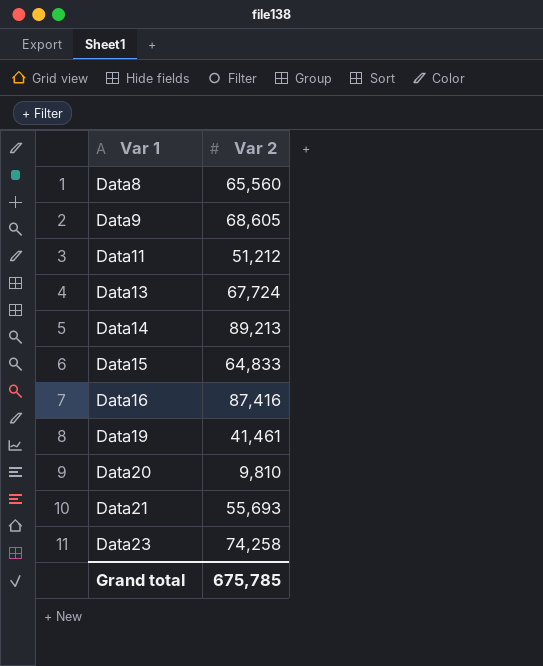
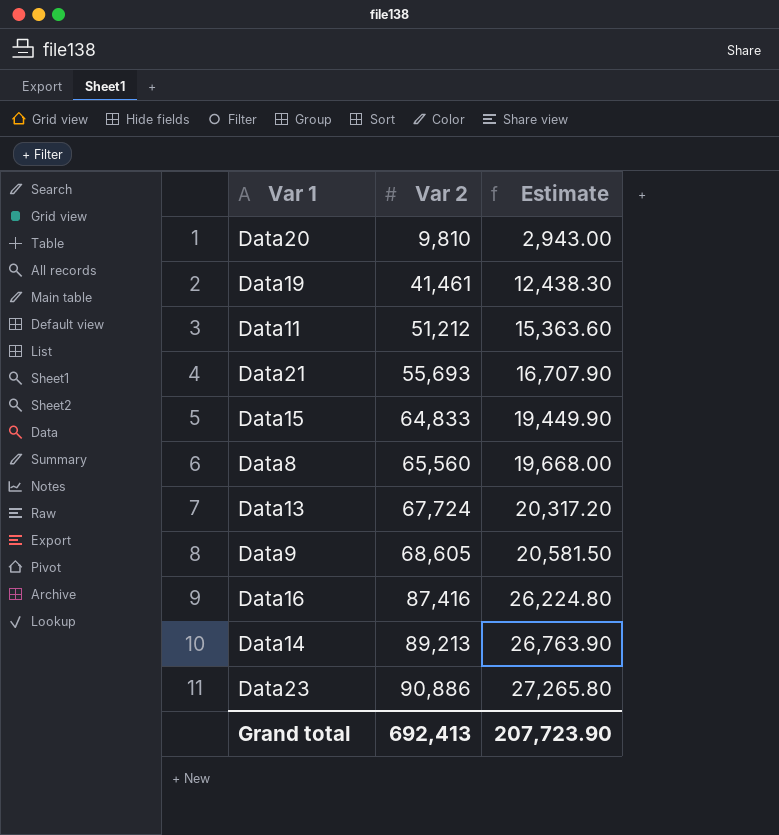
row order: Var 1 ascending -> Var 2 ascending
column Estimate | formula: none -> [Var 2] * 0.3
Data23 | Var 2: 74,258 -> 90,886
Grand total | Var 2: 675,785 -> 692,413

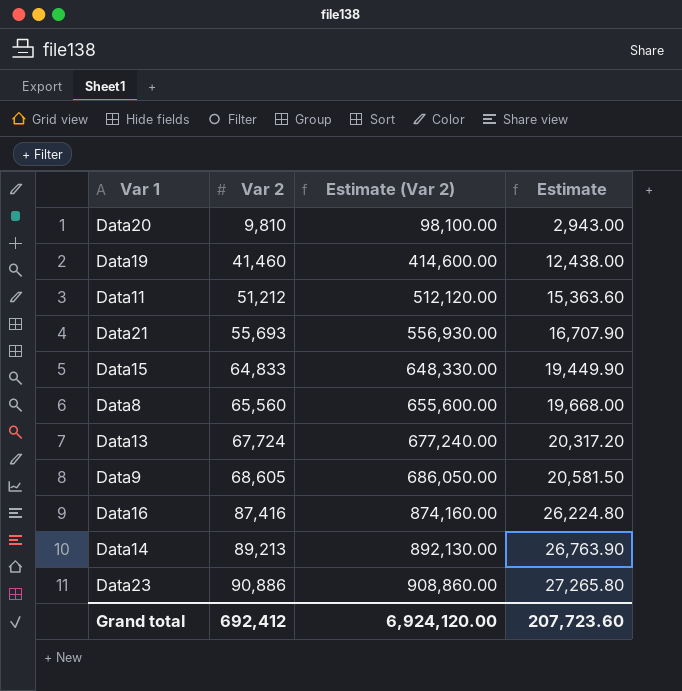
column Estimate (Var 2) | formula: none -> [Var 2] * 10
Data19 | Var 2: 41,461 -> 41,460
Data19 | Estimate: 12,438.30 -> 12,438.00
Grand total | Var 2: 692,413 -> 692,412
Grand total | Estimate: 207,723.90 -> 207,723.60

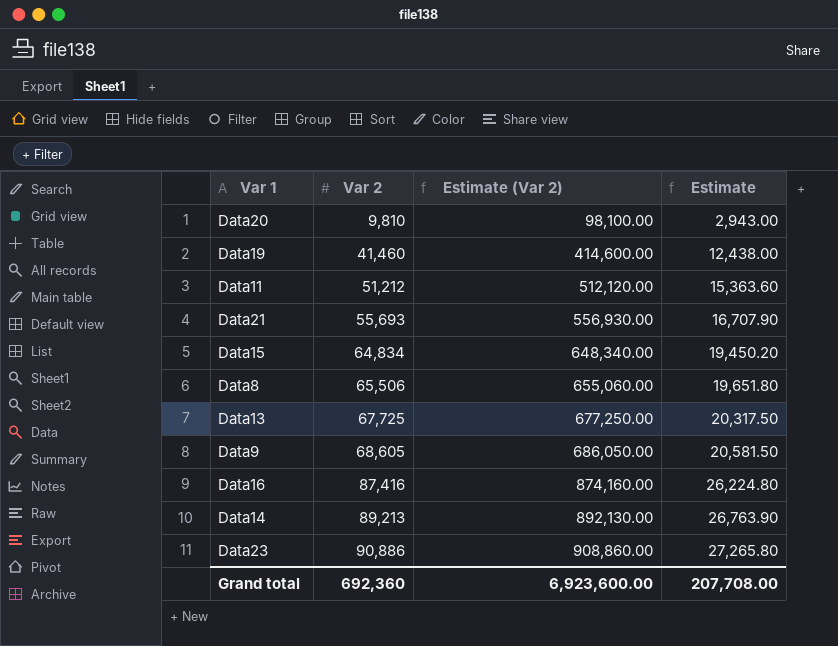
Data15 | Var 2: 64,833 -> 64,834
Data15 | Estimate (Var 2): 648,330.00 -> 648,340.00
Data15 | Estimate: 19,449.90 -> 19,450.20
Data8 | Var 2: 65,560 -> 65,506
Data8 | Estimate (Var 2): 655,600.00 -> 655,060.00
Data8 | Estimate: 19,668.00 -> 19,651.80
Data13 | Var 2: 67,724 -> 67,725
Data13 | Estimate (Var 2): 677,240.00 -> 677,250.00
Data13 | Estimate: 20,317.20 -> 20,317.50
Grand total | Var 2: 692,412 -> 692,360
Grand total | Estimate (Var 2): 6,924,120.00 -> 6,923,600.00
Grand total | Estimate: 207,723.60 -> 207,708.00

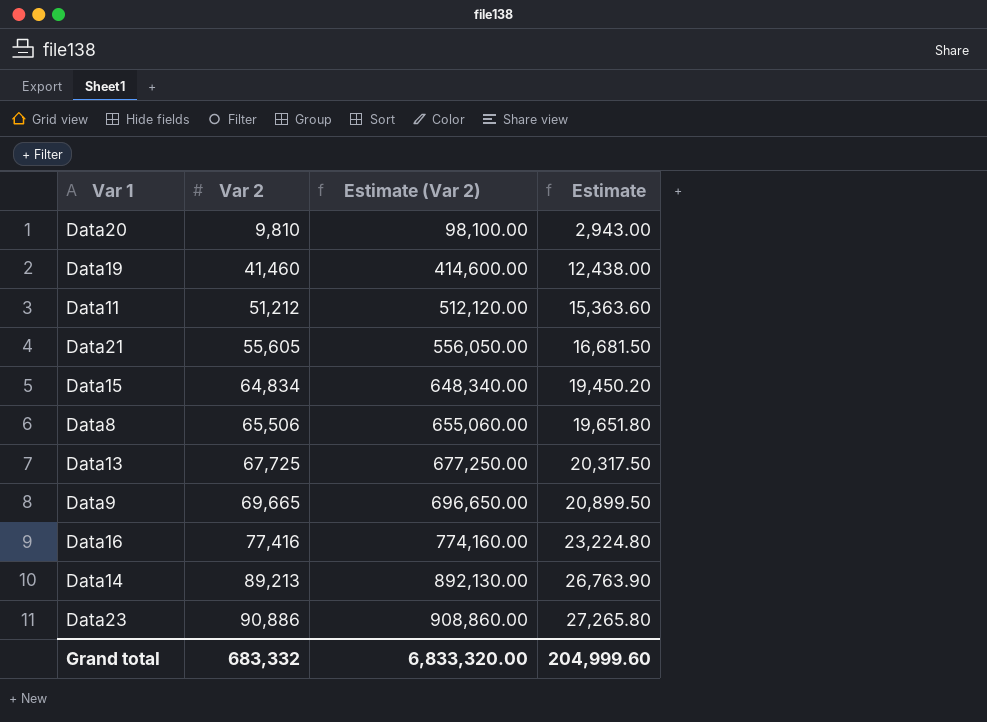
Data21 | Var 2: 55,693 -> 55,605
Data21 | Estimate (Var 2): 556,930.00 -> 556,050.00
Data21 | Estimate: 16,707.90 -> 16,681.50
Data9 | Var 2: 68,605 -> 69,665
Data9 | Estimate (Var 2): 686,050.00 -> 696,650.00
Data9 | Estimate: 20,581.50 -> 20,899.50
Data16 | Var 2: 87,416 -> 77,416
Data16 | Estimate (Var 2): 874,160.00 -> 774,160.00
Data16 | Estimate: 26,224.80 -> 23,224.80
Grand total | Var 2: 692,360 -> 683,332
Grand total | Estimate (Var 2): 6,923,600.00 -> 6,833,320.00
Grand total | Estimate: 207,708.00 -> 204,999.60

